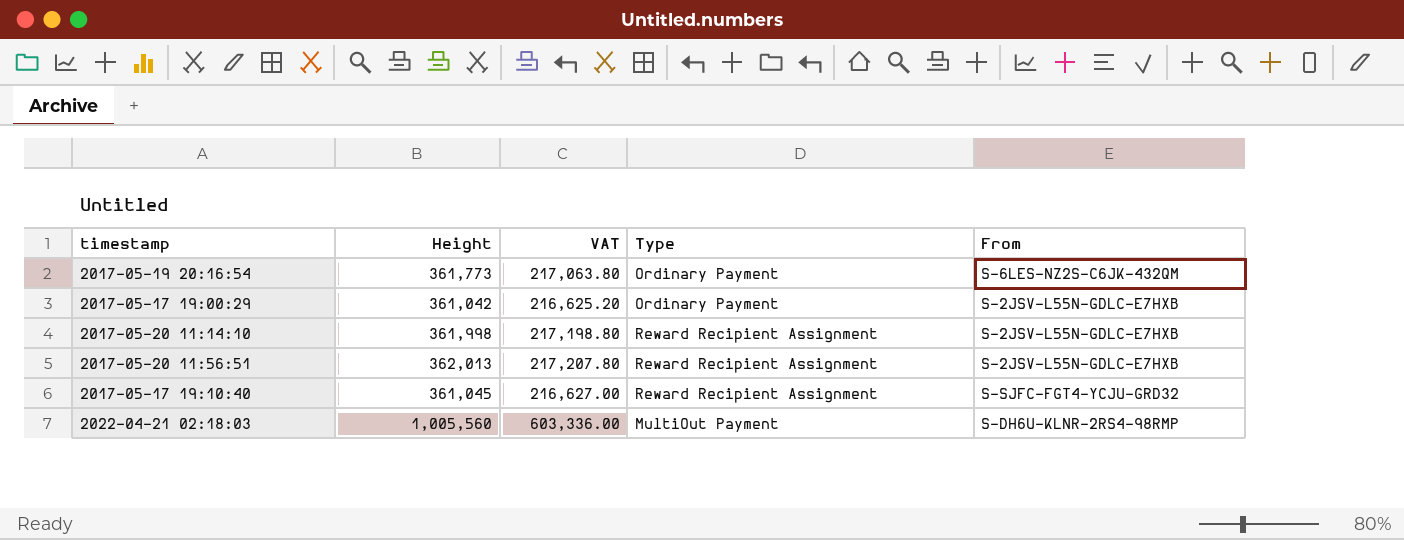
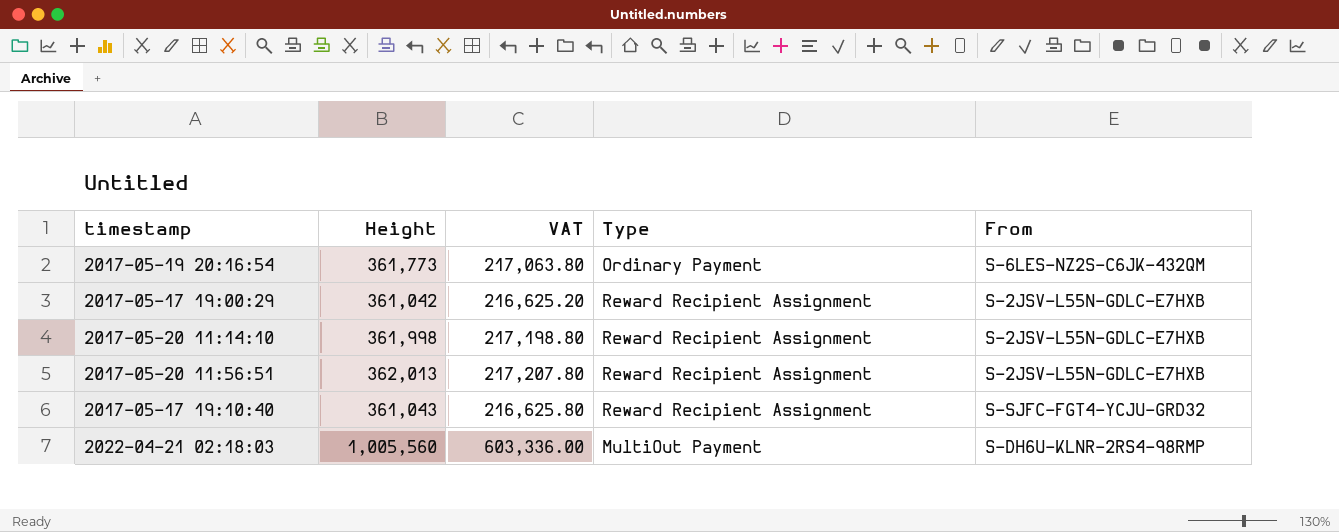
2017-05-17 19:00:29 | Type: Ordinary Payment -> Reward Recipient Assignment
2017-05-17 19:10:40 | Height: 361,045 -> 361,043
2017-05-17 19:10:40 | VAT: 216,627.00 -> 216,625.80

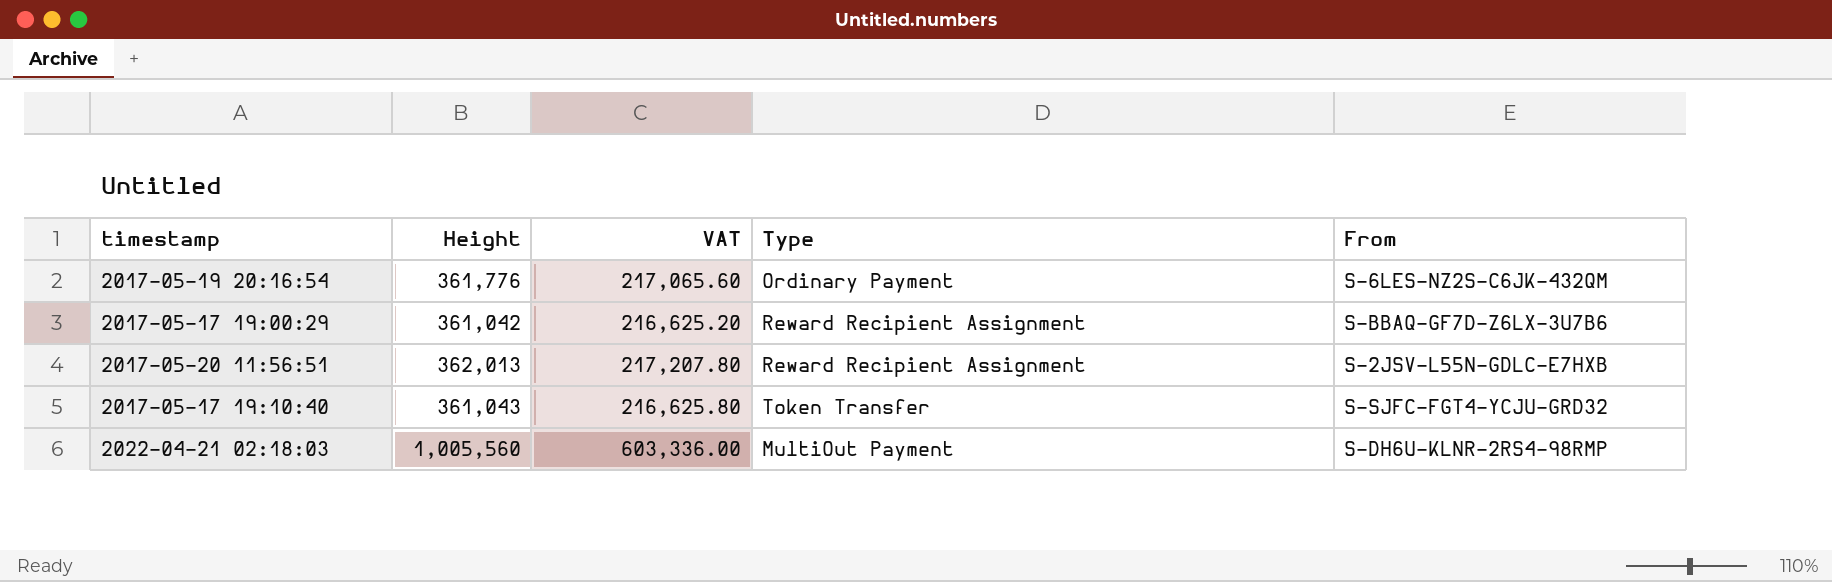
row 2017-05-20 11:14:10: 361,998 | 217,198.80 | Reward Recipient Assignment | S-2JSV-L55N-GDLC-E7HXB -> none
2017-05-19 20:16:54 | Height: 361,773 -> 361,776
2017-05-19 20:16:54 | VAT: 217,063.80 -> 217,065.60
2017-05-17 19:00:29 | From: S-2JSV-L55N-GDLC-E7HXB -> S-BBAQ-GF7D-Z6LX-3U7B6
2017-05-17 19:10:40 | Type: Reward Recipient Assignment -> Token Transfer

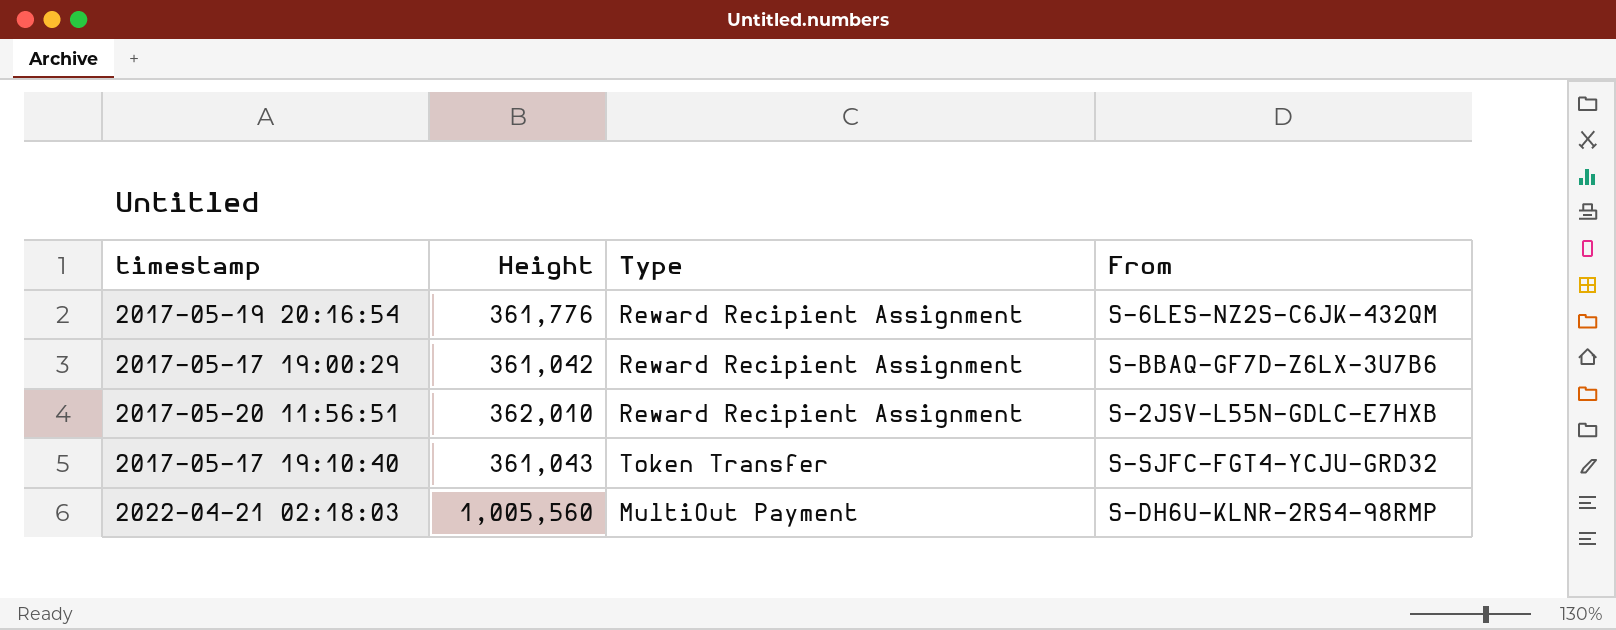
column VAT | formula: [Height] * 0.6 -> none
2017-05-19 20:16:54 | Type: Ordinary Payment -> Reward Recipient Assignment
2017-05-20 11:56:51 | Height: 362,013 -> 362,010

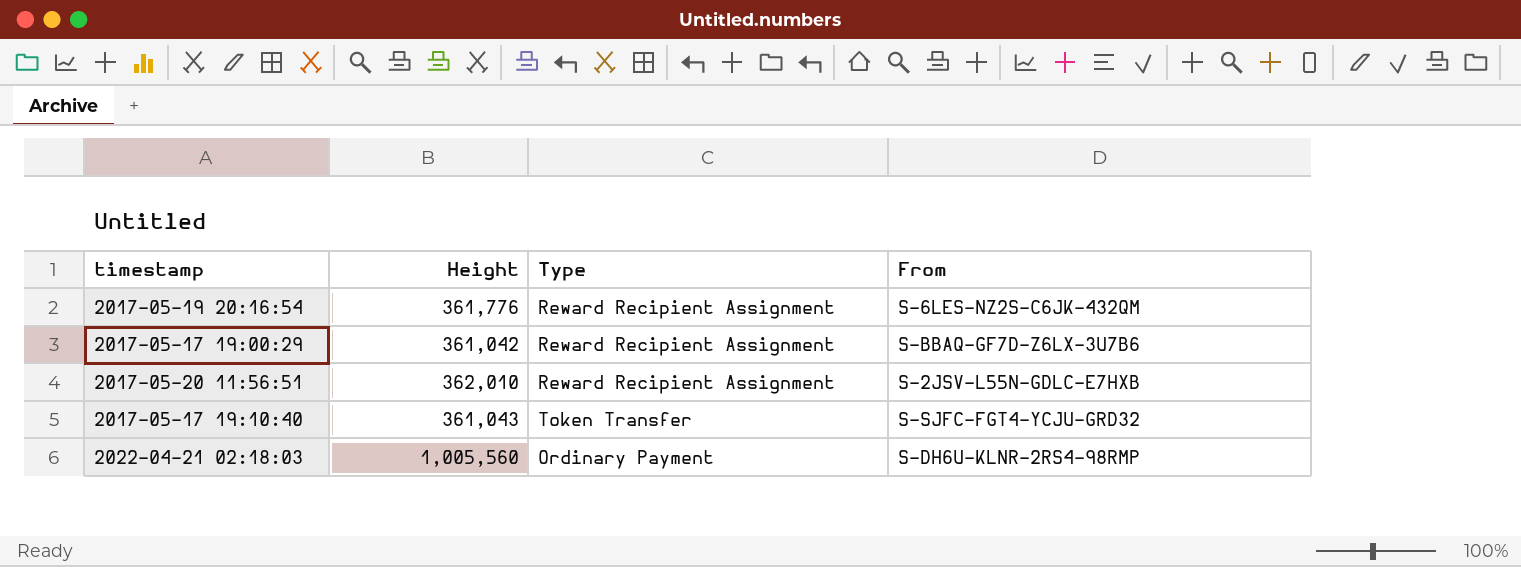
2022-04-21 02:18:03 | Type: MultiOut Payment -> Ordinary Payment

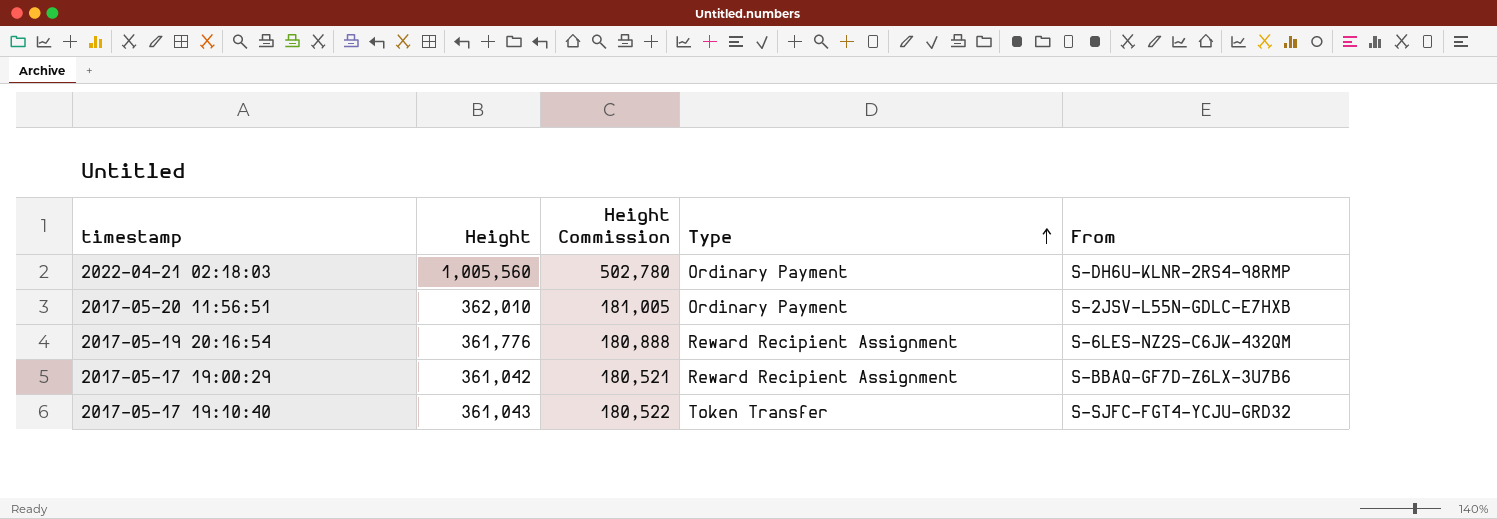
row order: none -> Type ascending
column Height Commission | formula: none -> [Height] * 0.5
2017-05-20 11:56:51 | Type: Reward Recipient Assignment -> Ordinary Payment

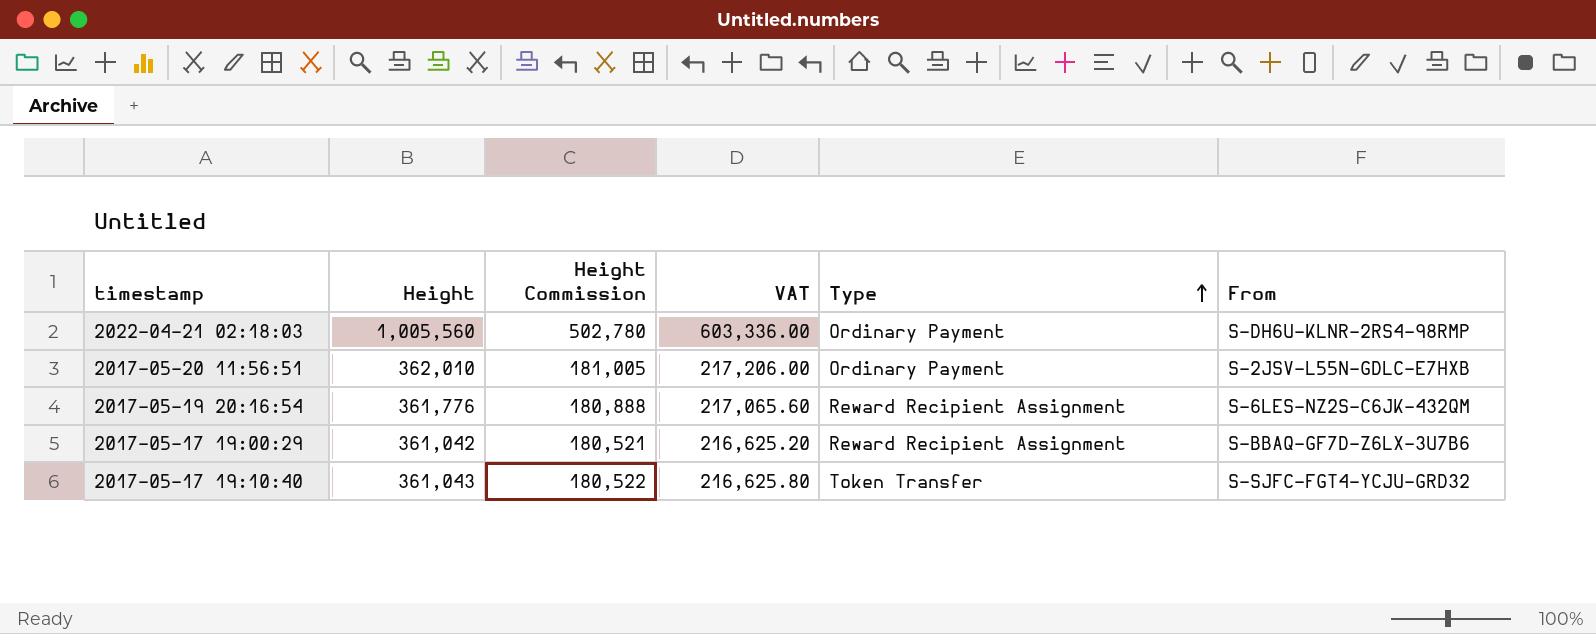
column VAT | formula: none -> [Height] * 0.6

